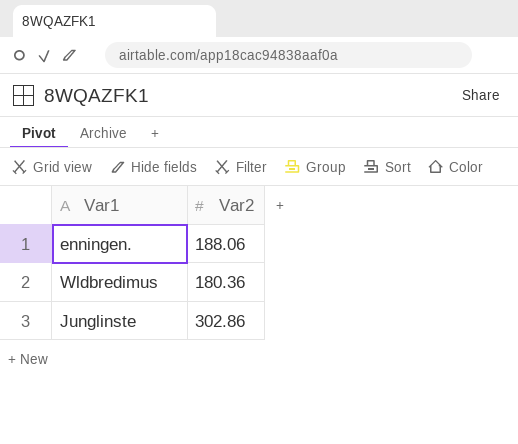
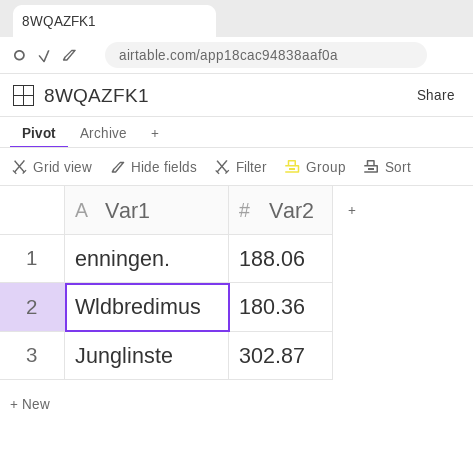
Junglinste | Var2: 302.86 -> 302.87

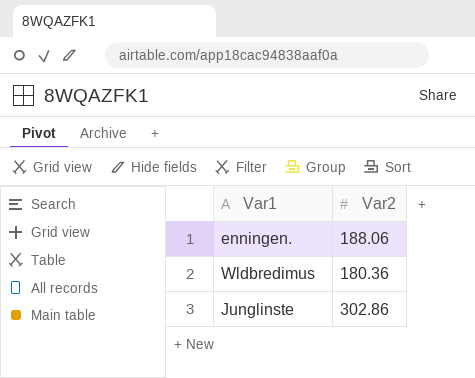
Junglinste | Var2: 302.87 -> 302.86

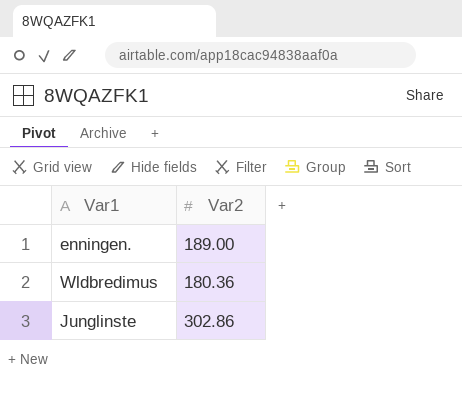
enningen. | Var2: 188.06 -> 189.00

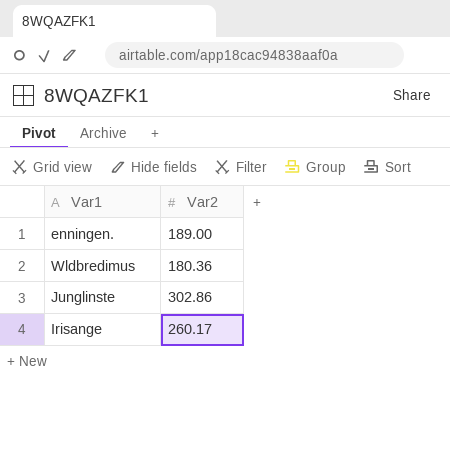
row Irisange: none -> 260.17

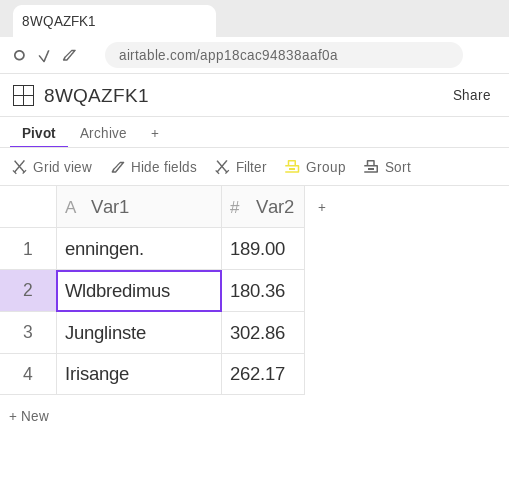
Irisange | Var2: 260.17 -> 262.17

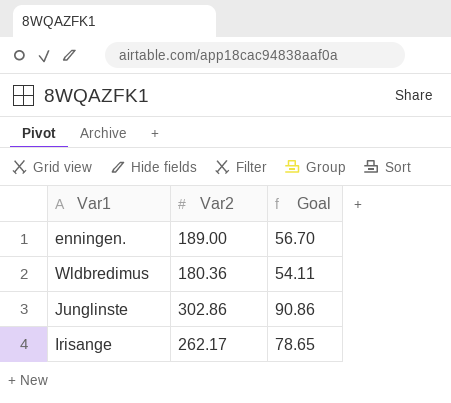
column Goal | formula: none -> [Var2] * 0.3

